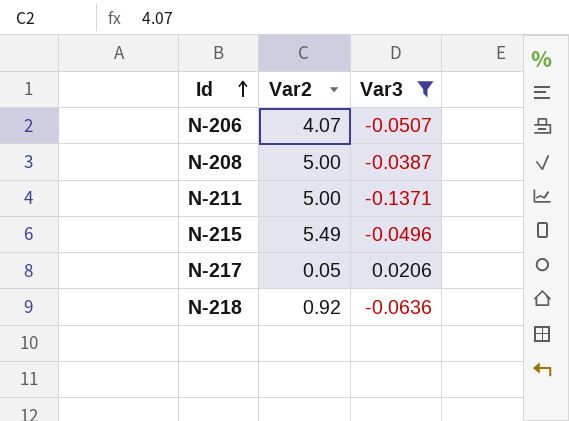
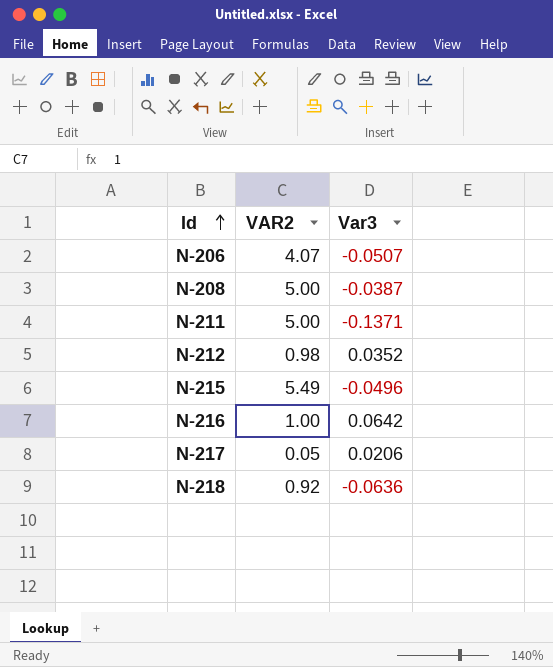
filter: Var3 <= 0.0206 -> none
column name: Var2 -> VAR2

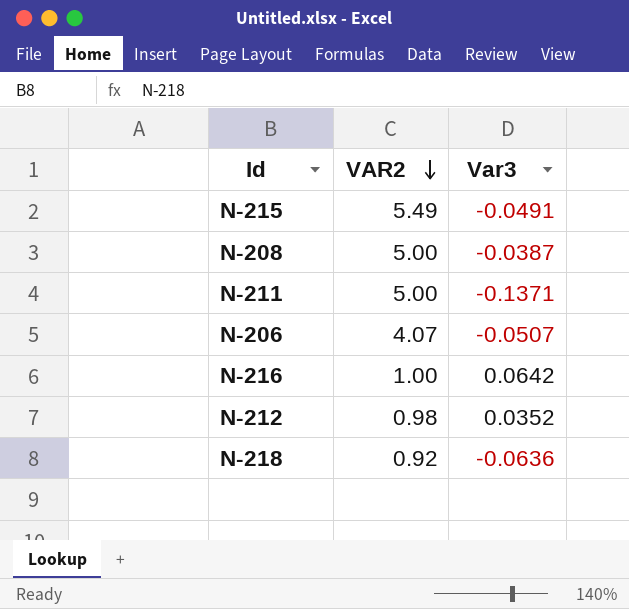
row order: Id ascending -> VAR2 descending
row N-217: 0.05 | 0.0206 -> none
N-215 | Var3: -0.0496 -> -0.0491

